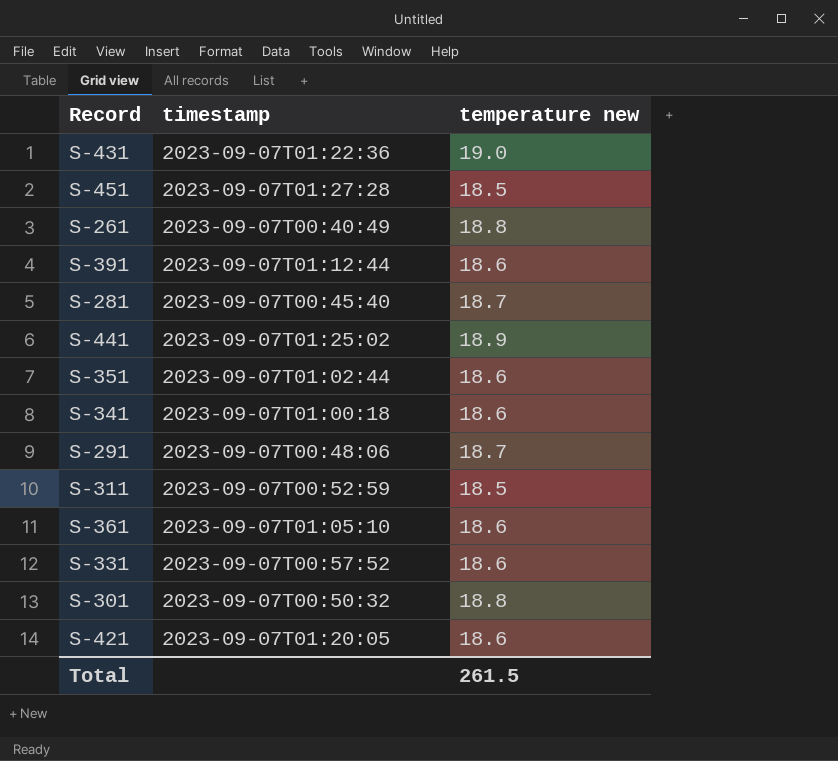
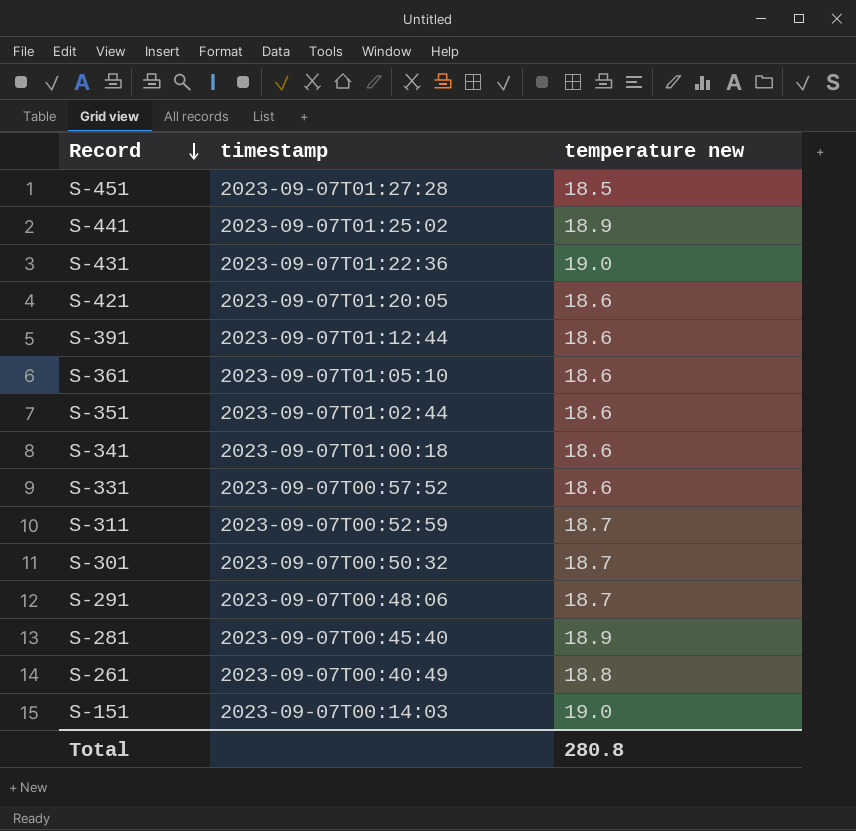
row order: none -> Record descending
S-311 | temperature new: 18.5 -> 18.7
S-301 | temperature new: 18.8 -> 18.7
S-281 | temperature new: 18.7 -> 18.9
row S-151: none -> 2023-09-07T00:14:03 | 19.0
Total | temperature new: 261.5 -> 280.8

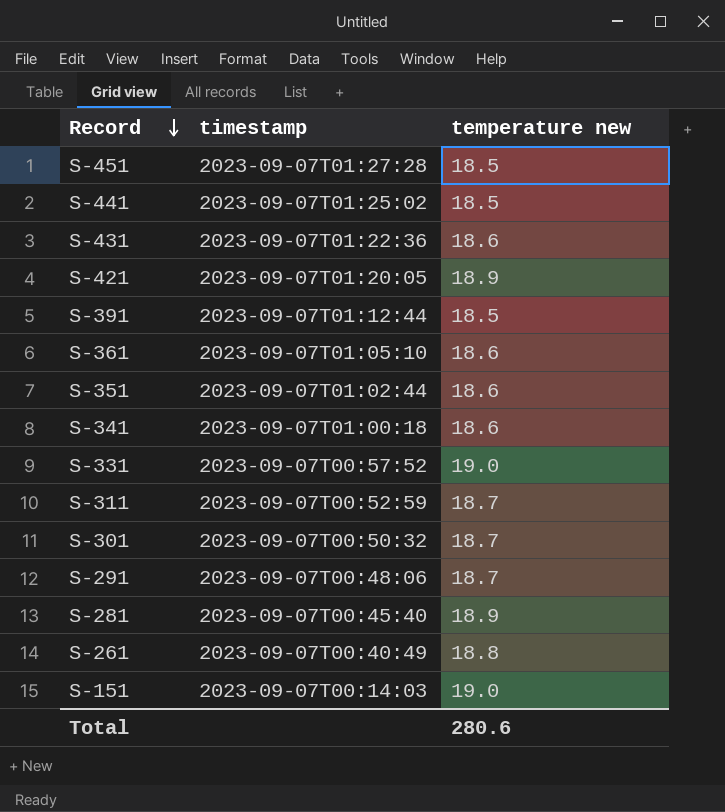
S-441 | temperature new: 18.9 -> 18.5
S-431 | temperature new: 19.0 -> 18.6
S-421 | temperature new: 18.6 -> 18.9
S-391 | temperature new: 18.6 -> 18.5
S-331 | temperature new: 18.6 -> 19.0
Total | temperature new: 280.8 -> 280.6

